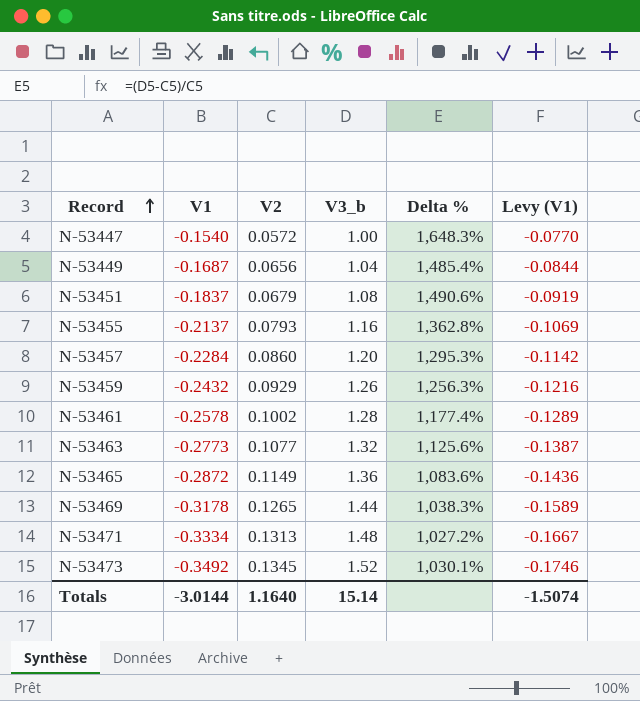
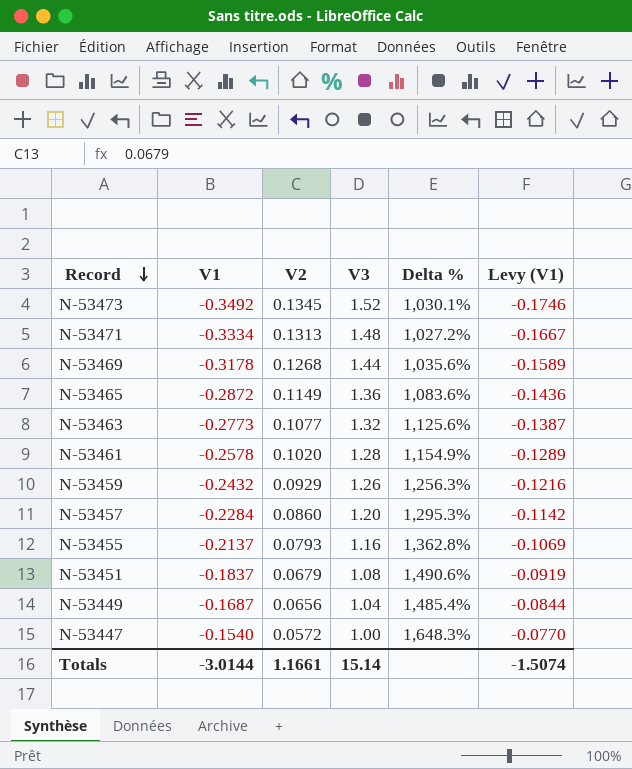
row order: Record ascending -> Record descending
column name: V3_b -> V3
N-53469 | V2: 0.1265 -> 0.1268
N-53469 | Delta %: 1,038.3% -> 1,035.6%
N-53461 | V2: 0.1002 -> 0.1020
N-53461 | Delta %: 1,177.4% -> 1,154.9%
Totals | V2: 1.1640 -> 1.1661

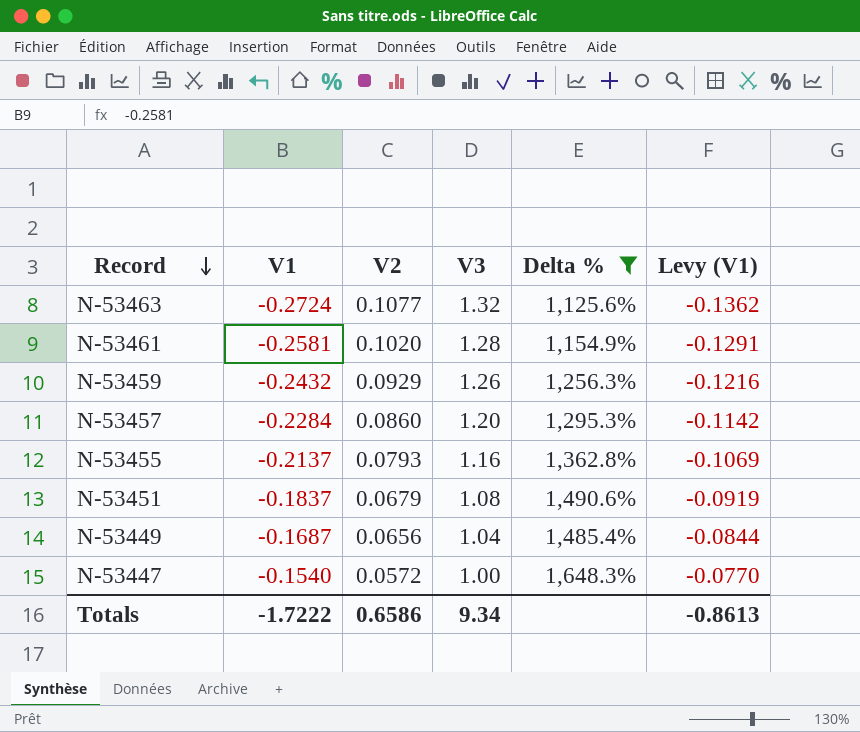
filter: none -> Delta % >= 1,125.6%
N-53463 | V1: -0.2773 -> -0.2724
N-53463 | Levy (V1): -0.1387 -> -0.1362
N-53461 | V1: -0.2578 -> -0.2581
N-53461 | Levy (V1): -0.1289 -> -0.1291
Totals | V1: -3.0144 -> -1.7222
Totals | V2: 1.1661 -> 0.6586
Totals | V3: 15.14 -> 9.34
Totals | Levy (V1): -1.5074 -> -0.8613

